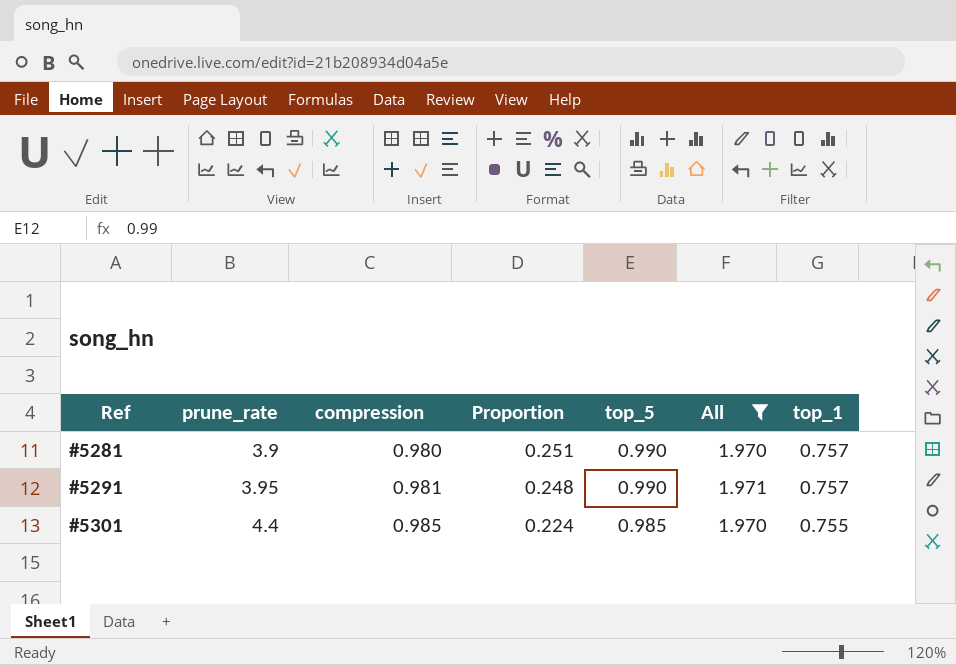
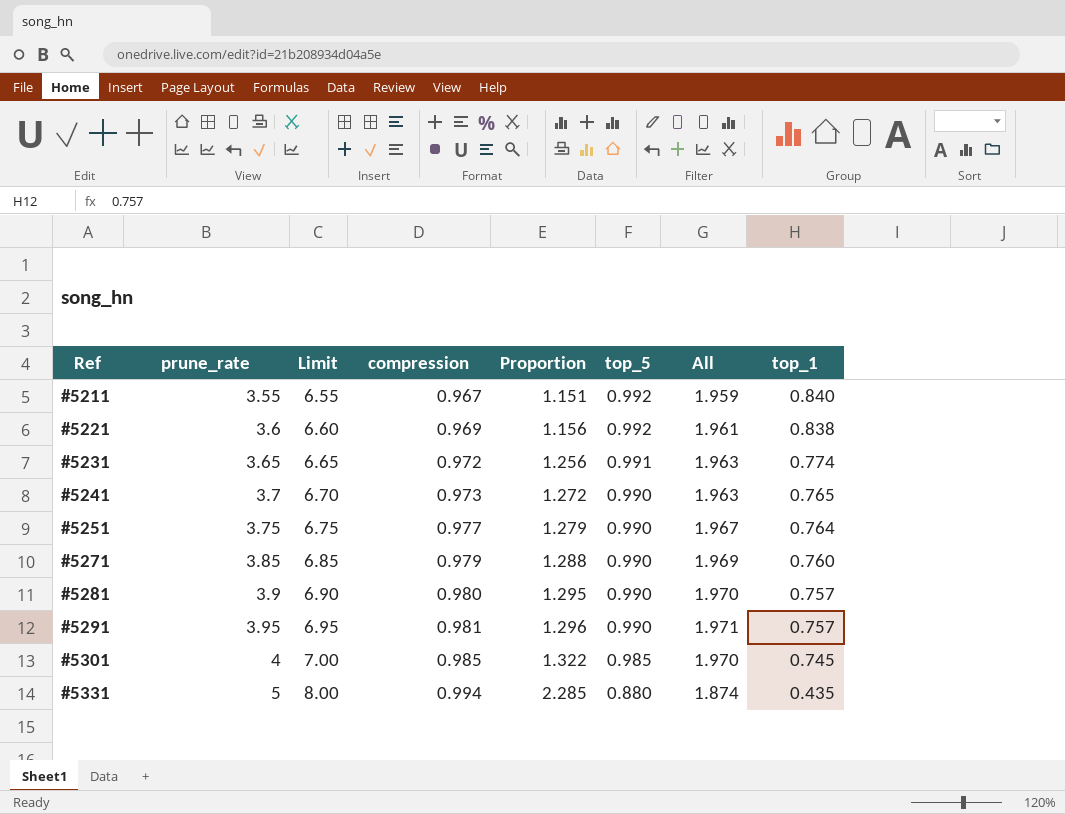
filter: All >= 1.970 -> none
column Limit | formula: none -> [prune_rate] + 3
column Proportion | formula: [compression] / [prune_rate] -> [compression] / [top_1]
#5301 | prune_rate: 4.4 -> 4
#5301 | top_1: 0.755 -> 0.745

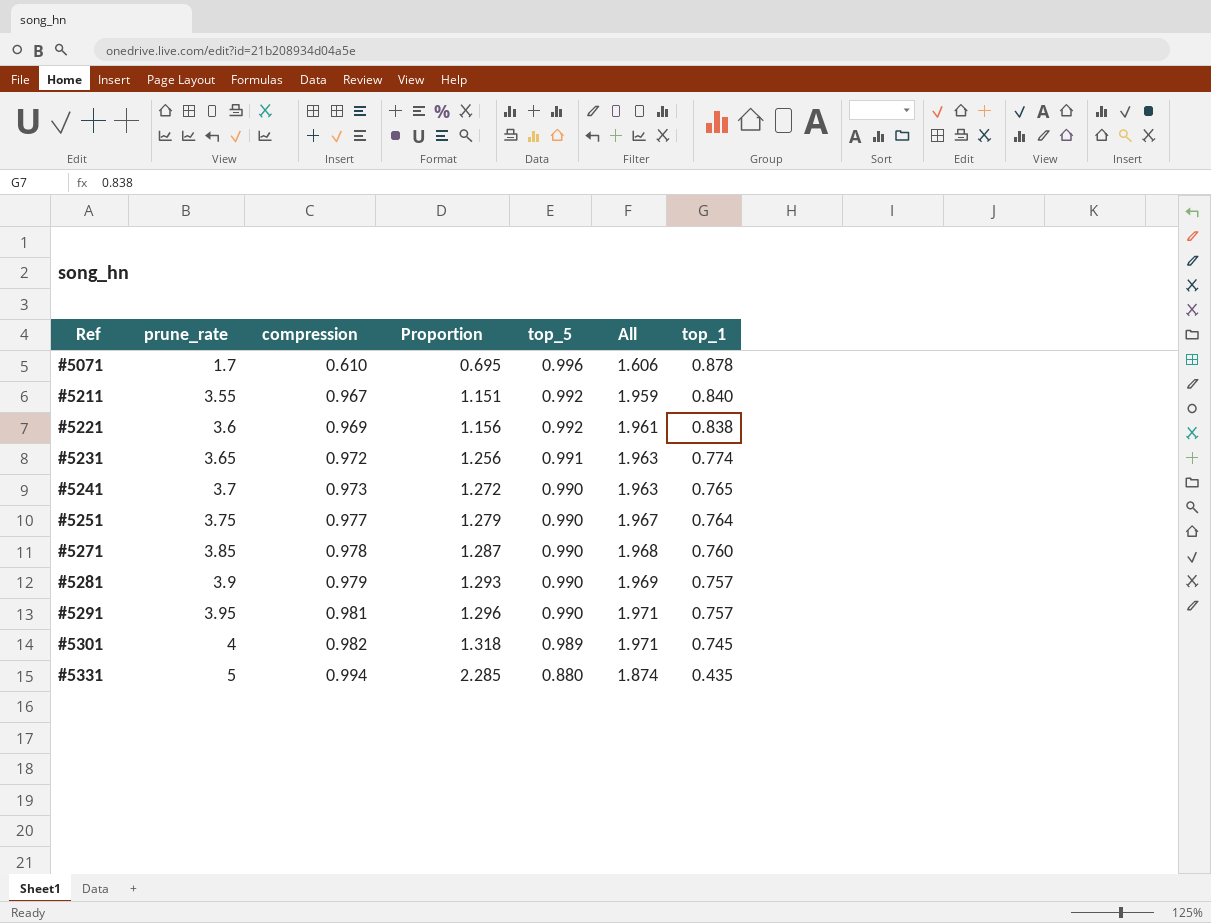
column Limit | formula: [prune_rate] + 3 -> none
row #5071: none -> 1.7 | 0.610 | 0.695 | 0.996 | 1.606 | 0.878
#5271 | compression: 0.979 -> 0.978
#5271 | Proportion: 1.288 -> 1.287
#5271 | All: 1.969 -> 1.968
#5281 | compression: 0.980 -> 0.979
#5281 | Proportion: 1.295 -> 1.293
#5281 | All: 1.970 -> 1.969
#5301 | compression: 0.985 -> 0.982
#5301 | Proportion: 1.322 -> 1.318
#5301 | top_5: 0.985 -> 0.989
#5301 | All: 1.970 -> 1.971

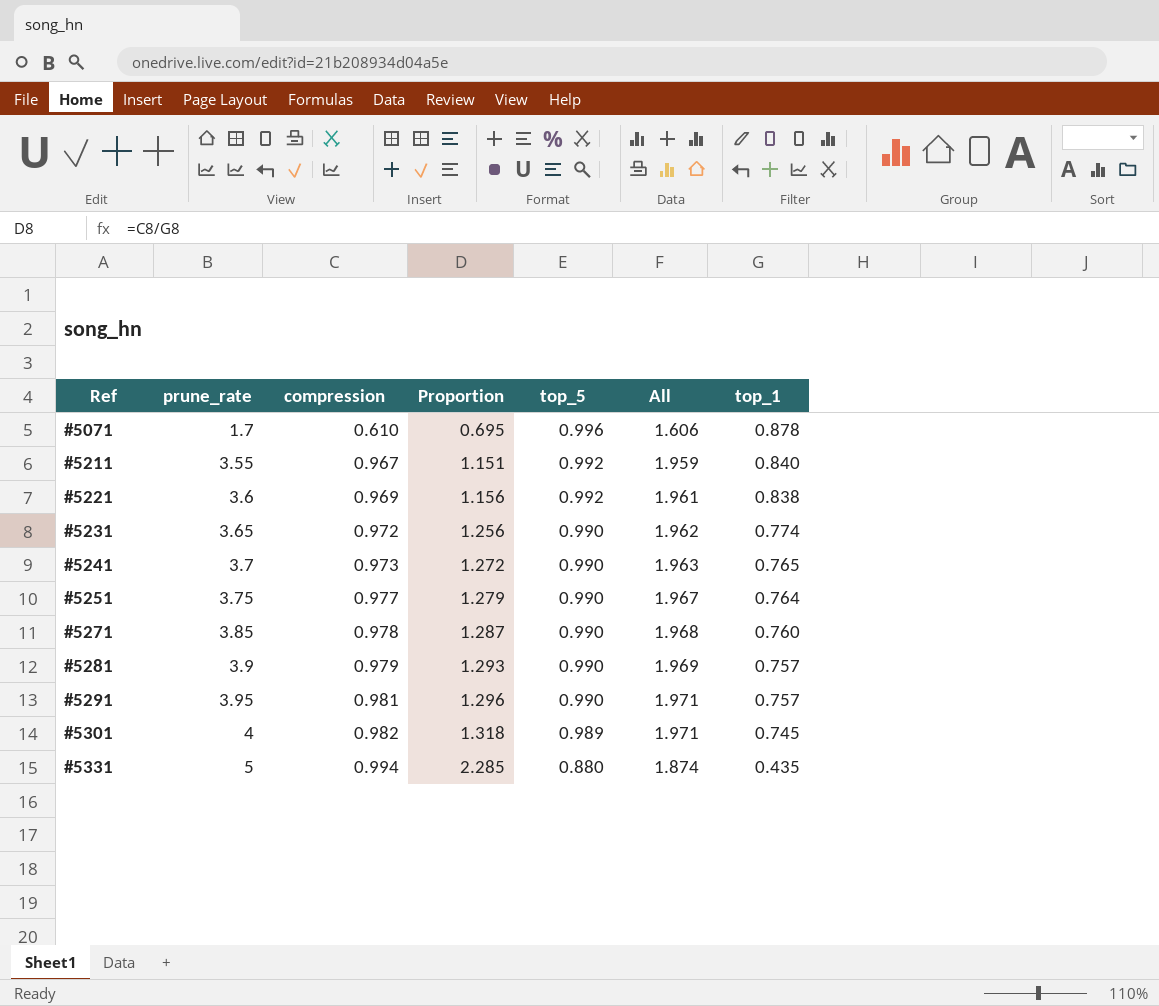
#5231 | top_5: 0.991 -> 0.990
#5231 | All: 1.963 -> 1.962

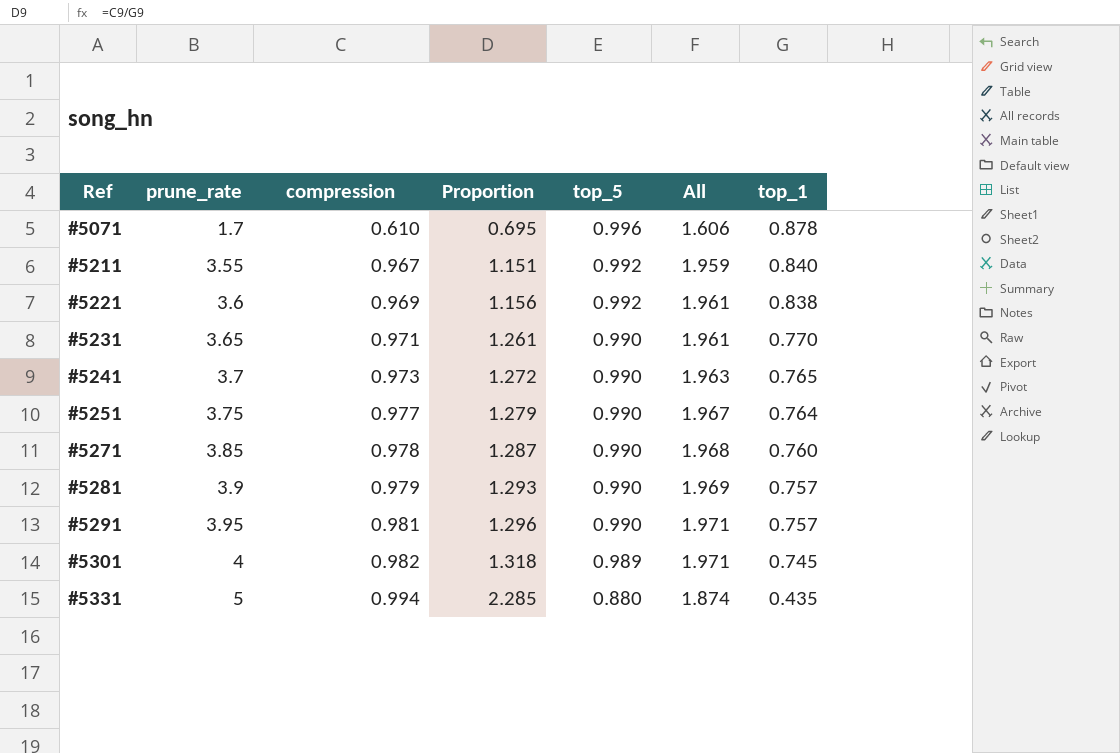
#5231 | compression: 0.972 -> 0.971
#5231 | Proportion: 1.256 -> 1.261
#5231 | All: 1.962 -> 1.961
#5231 | top_1: 0.774 -> 0.770

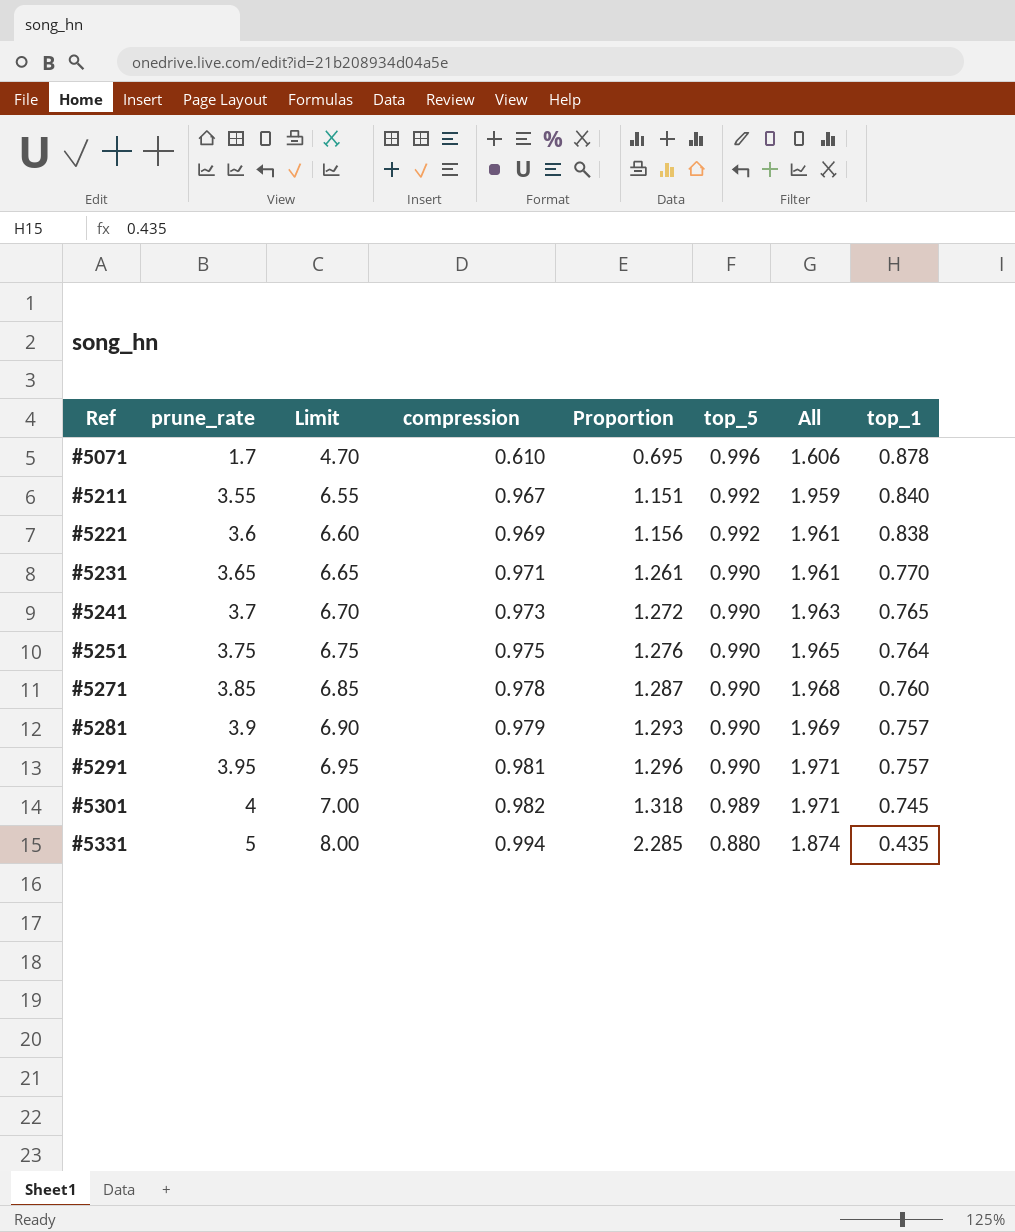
column Limit | formula: none -> [prune_rate] + 3
#5251 | compression: 0.977 -> 0.975
#5251 | Proportion: 1.279 -> 1.276
#5251 | All: 1.967 -> 1.965

